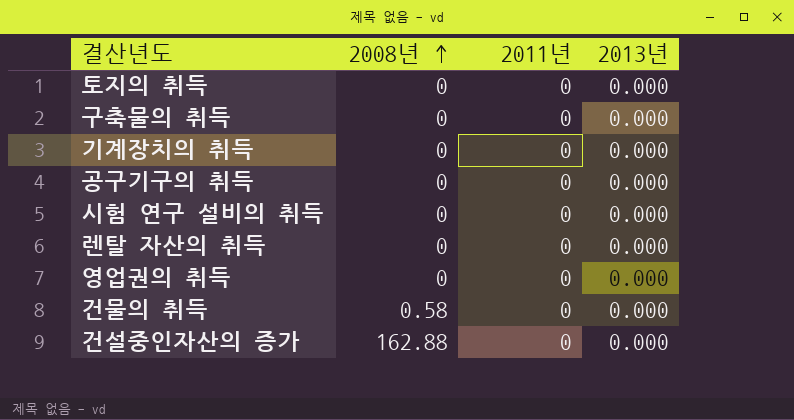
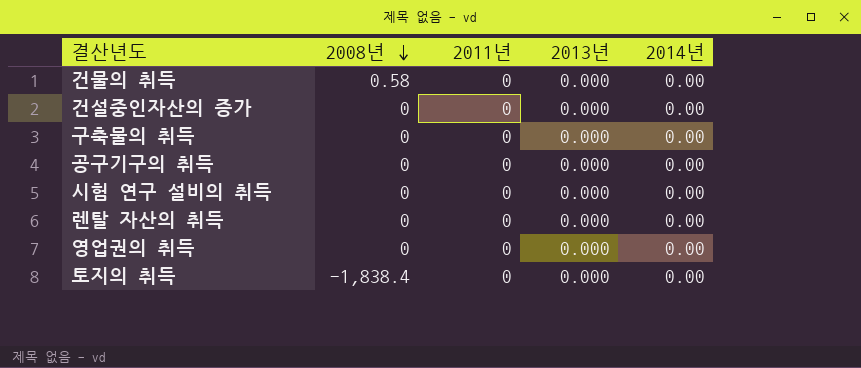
row order: 2008년 ascending -> 2008년 descending
column 2014년 | position: none -> 5
row 기계장치의 취득: 0 | 0 | 0.000 -> none
건설중인자산의 증가 | 2008년: 162.88 -> 0
토지의 취득 | 2008년: 0 -> -1,838.4

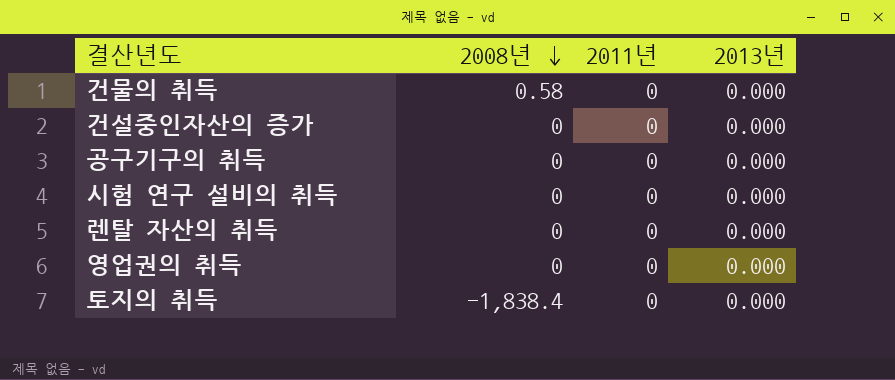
column 2014년 | position: 5 -> none
row 구축물의 취득: 0 | 0 | 0.000 | 0.00 -> none

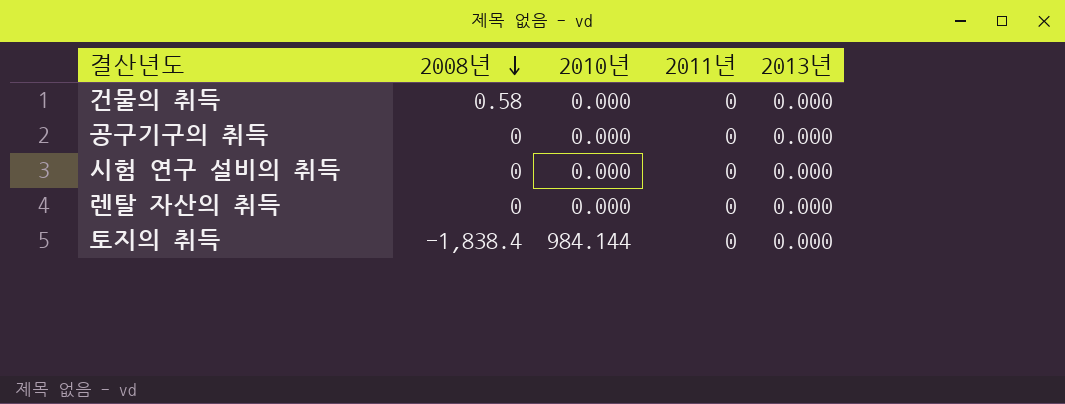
column 2010년 | position: none -> 3
row 건설중인자산의 증가: 0 | 0 | 0.000 -> none
row 영업권의 취득: 0 | 0 | 0.000 -> none

